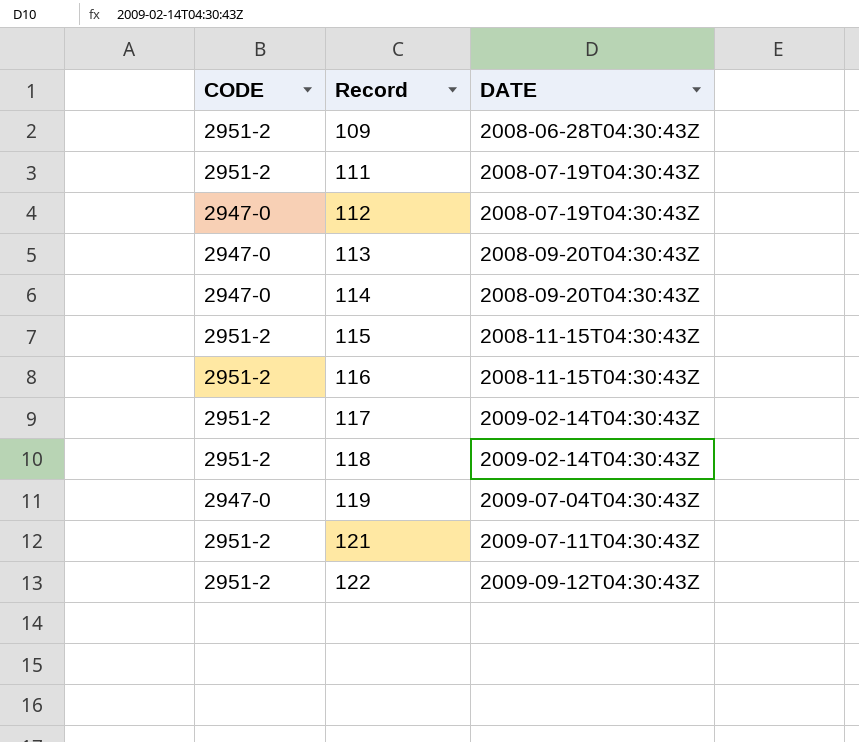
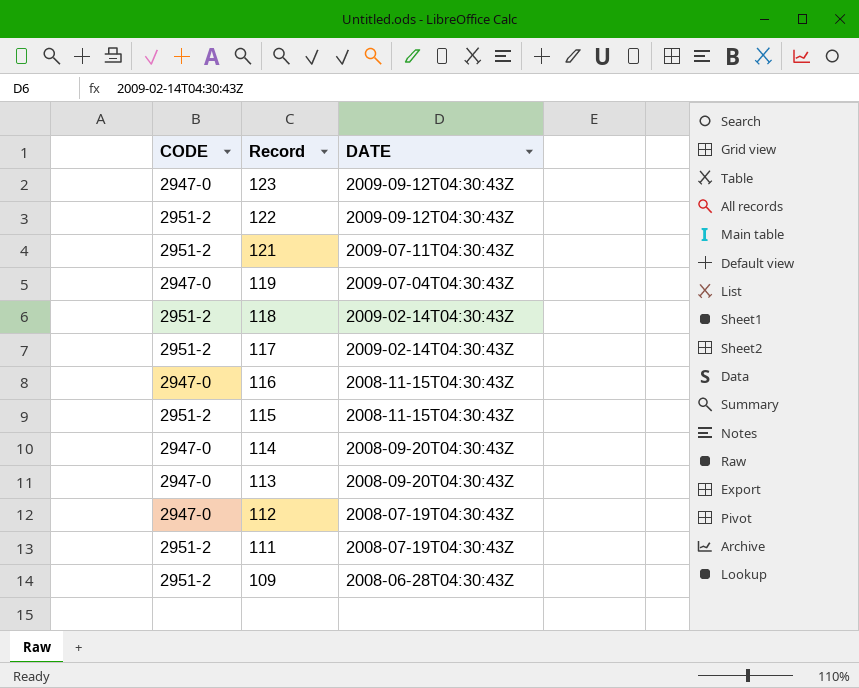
row order: Record ascending -> Record descending
row 123: none -> 2947-0 | 2009-09-12T04:30:43Z
116 | CODE: 2951-2 -> 2947-0

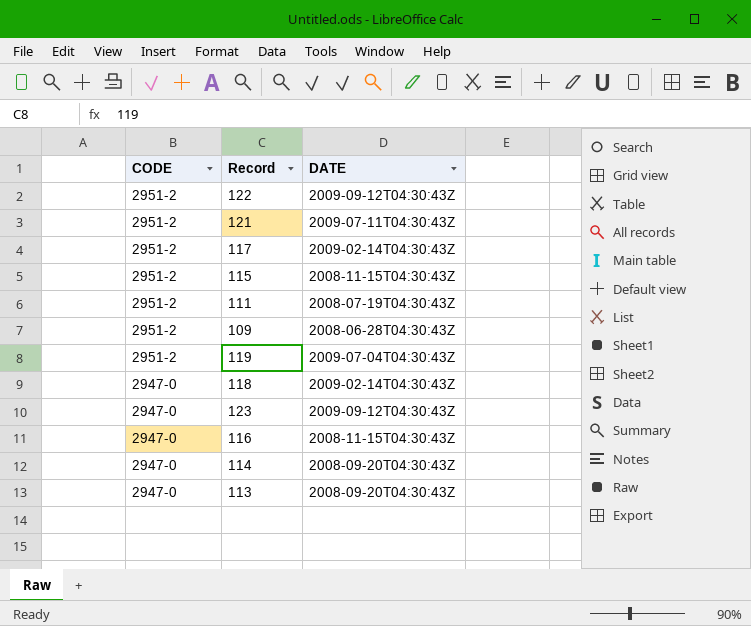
row order: Record descending -> CODE descending
row 112: 2947-0 | 2008-07-19T04:30:43Z -> none
119 | CODE: 2947-0 -> 2951-2
118 | CODE: 2951-2 -> 2947-0

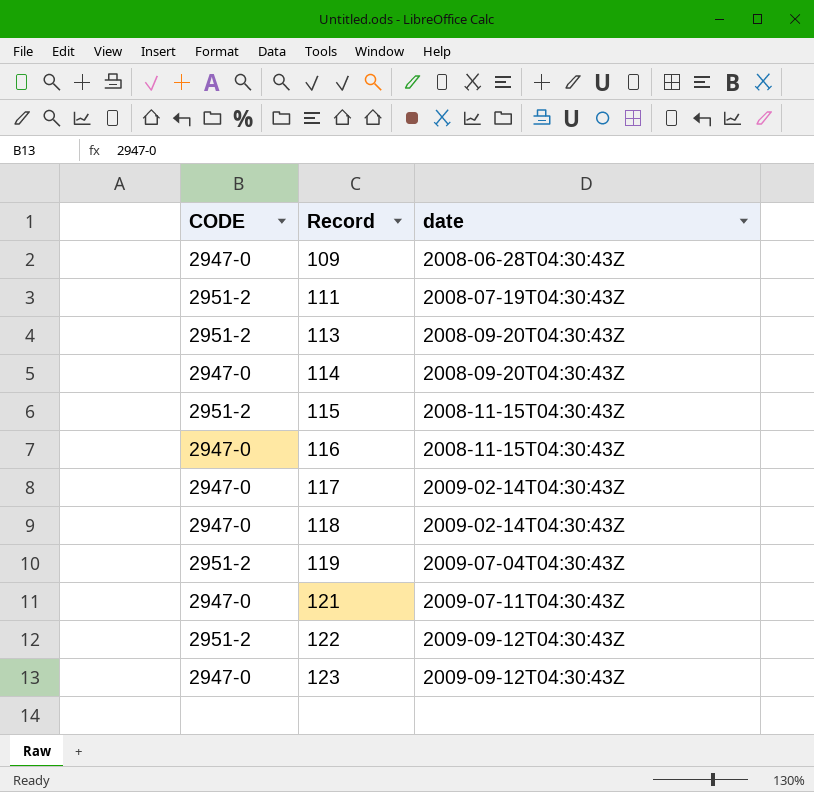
row order: CODE descending -> Record ascending
column name: DATE -> date
109 | CODE: 2951-2 -> 2947-0
113 | CODE: 2947-0 -> 2951-2
117 | CODE: 2951-2 -> 2947-0
121 | CODE: 2951-2 -> 2947-0

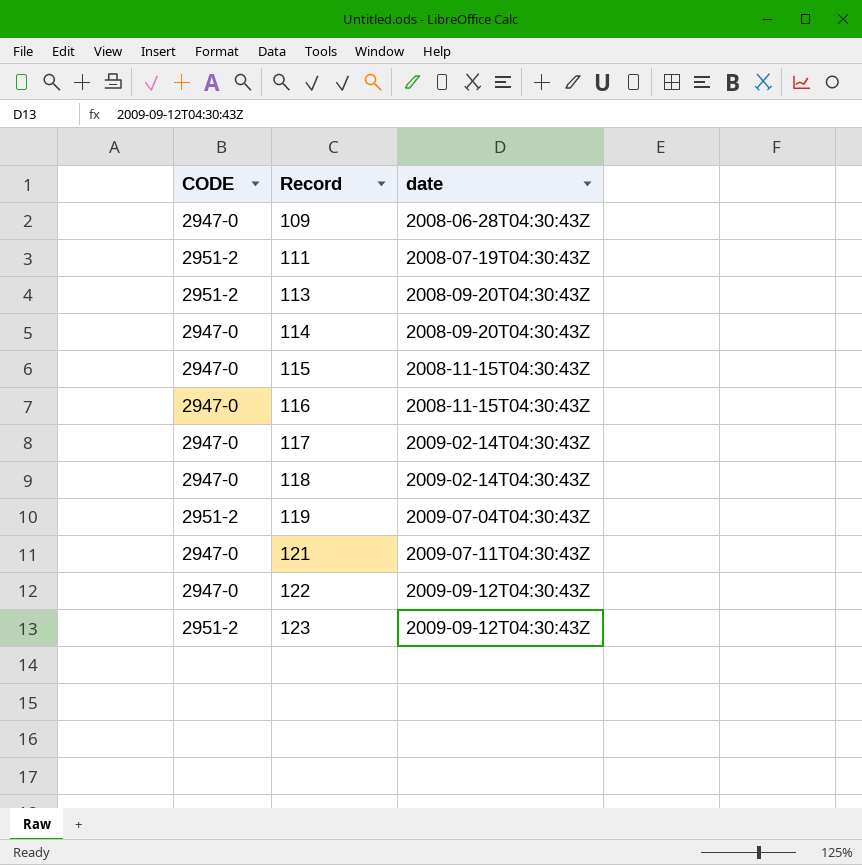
115 | CODE: 2951-2 -> 2947-0
122 | CODE: 2951-2 -> 2947-0
123 | CODE: 2947-0 -> 2951-2

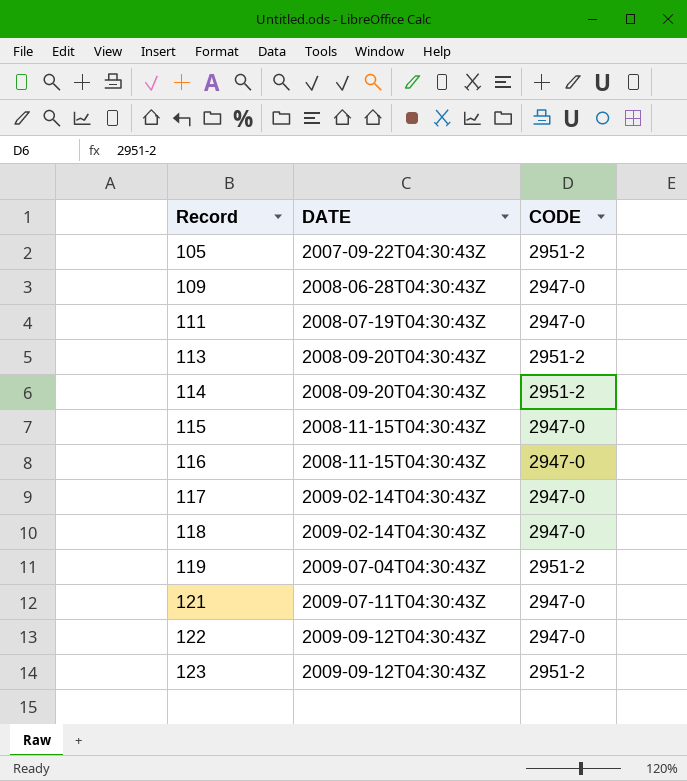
column name: date -> DATE
column CODE | position: 1 -> 3
row 105: none -> 2007-09-22T04:30:43Z | 2951-2
111 | CODE: 2951-2 -> 2947-0
114 | CODE: 2947-0 -> 2951-2

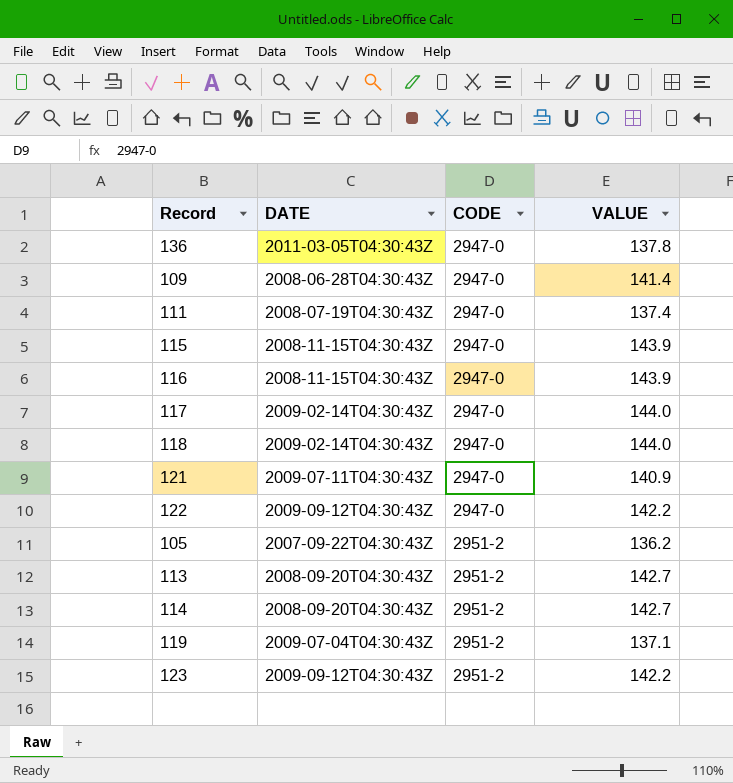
row order: Record ascending -> CODE ascending
column VALUE | position: none -> 4
row 136: none -> 2011-03-05T04:30:43Z | 2947-0 | 137.8

